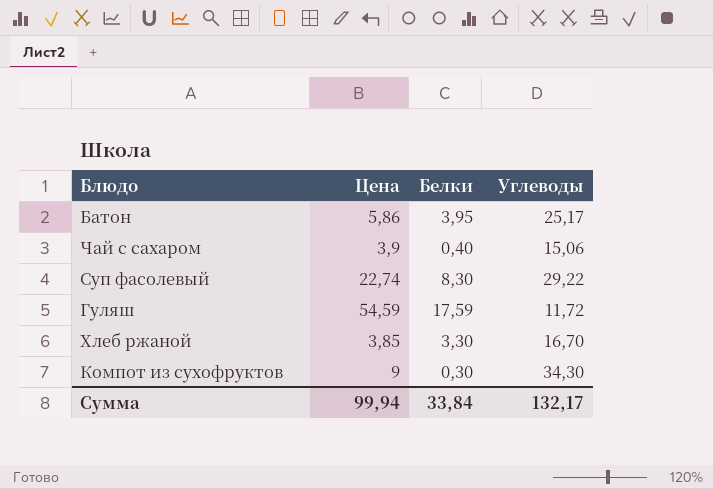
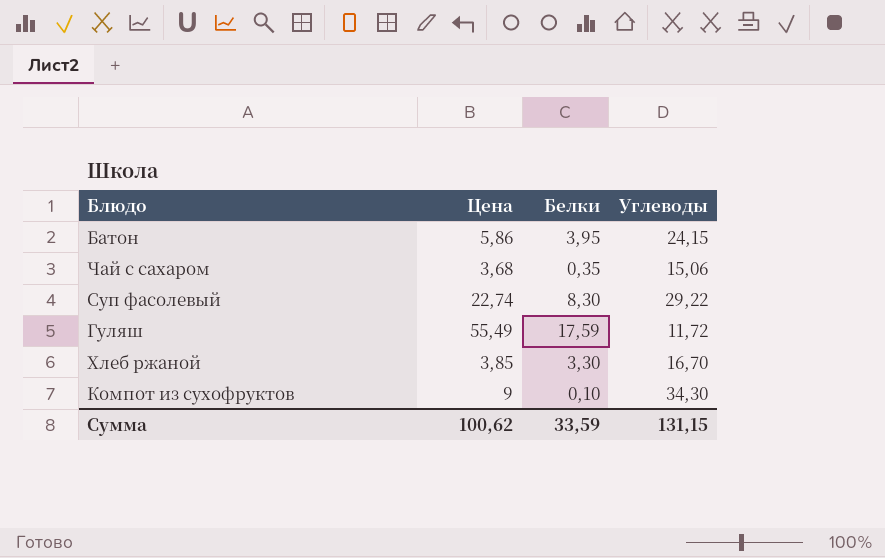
Батон | Углеводы: 25,17 -> 24,15
Чай с сахаром | Цена: 3,9 -> 3,68
Чай с сахаром | Белки: 0,40 -> 0,35
Гуляш | Цена: 54,59 -> 55,49
Компот из сухофруктов | Белки: 0,30 -> 0,10
Сумма | Цена: 99,94 -> 100,62
Сумма | Белки: 33,84 -> 33,59
Сумма | Углеводы: 132,17 -> 131,15

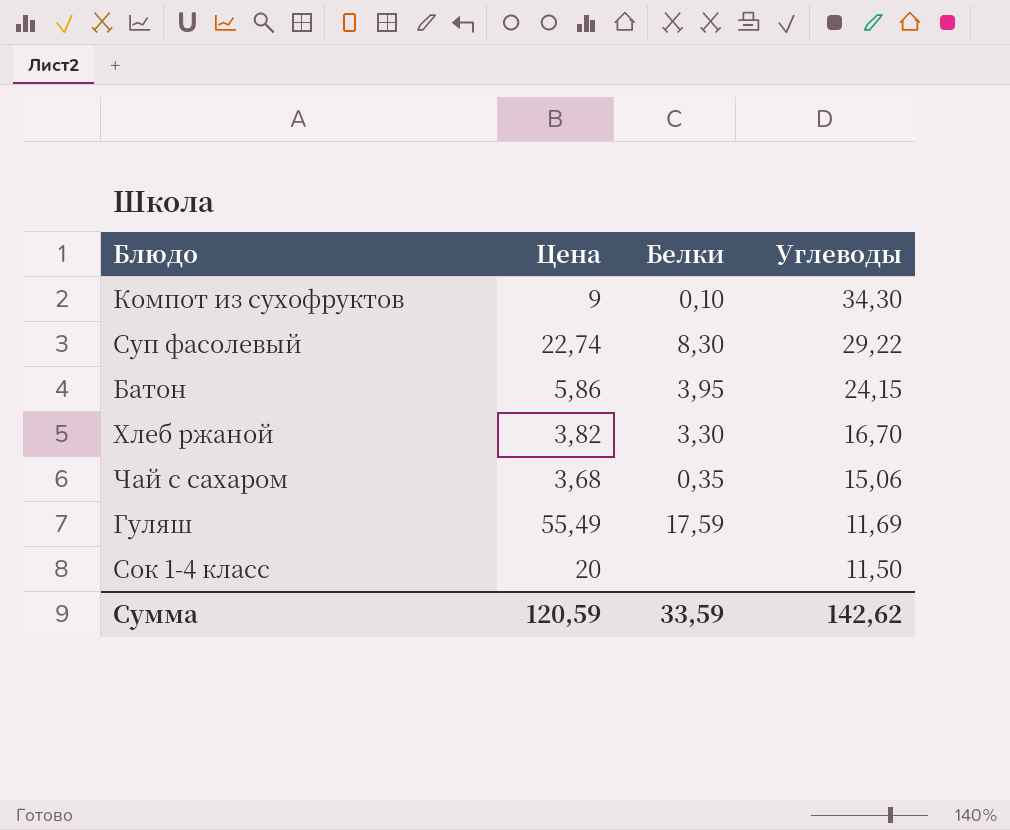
row order: none -> Углеводы descending
Хлеб ржаной | Цена: 3,85 -> 3,82
Гуляш | Углеводы: 11,72 -> 11,69
row Сок 1-4 класс: none -> 20 | none | 11,50
Сумма | Цена: 100,62 -> 120,59
Сумма | Углеводы: 131,15 -> 142,62

